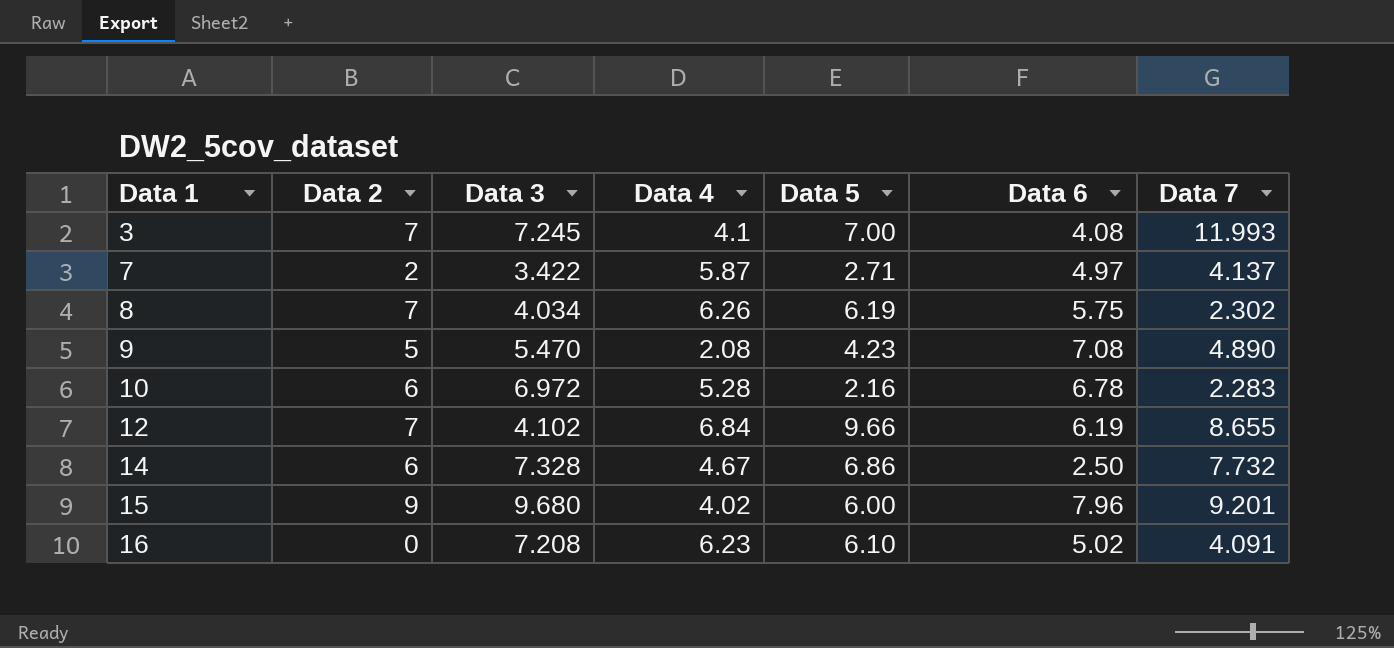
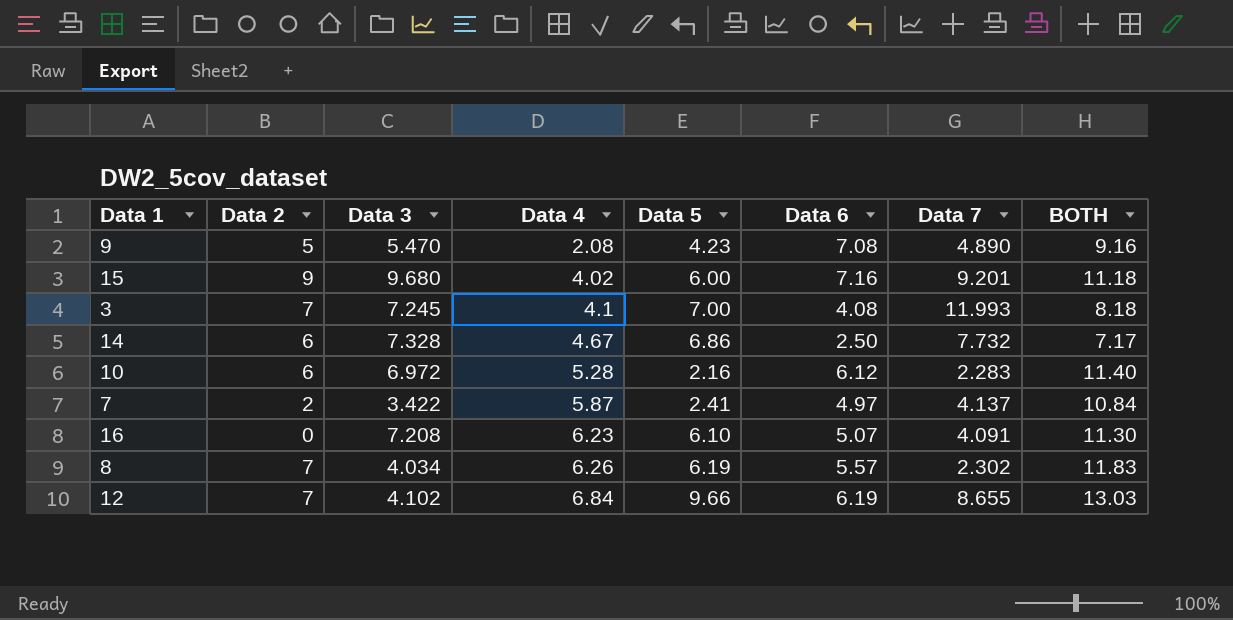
row order: Data 1 ascending -> Data 4 ascending
column BOTH | formula: none -> [Data 4] + [Data 6]
15 | Data 6: 7.96 -> 7.16
10 | Data 6: 6.78 -> 6.12
7 | Data 5: 2.71 -> 2.41
16 | Data 6: 5.02 -> 5.07
8 | Data 6: 5.75 -> 5.57

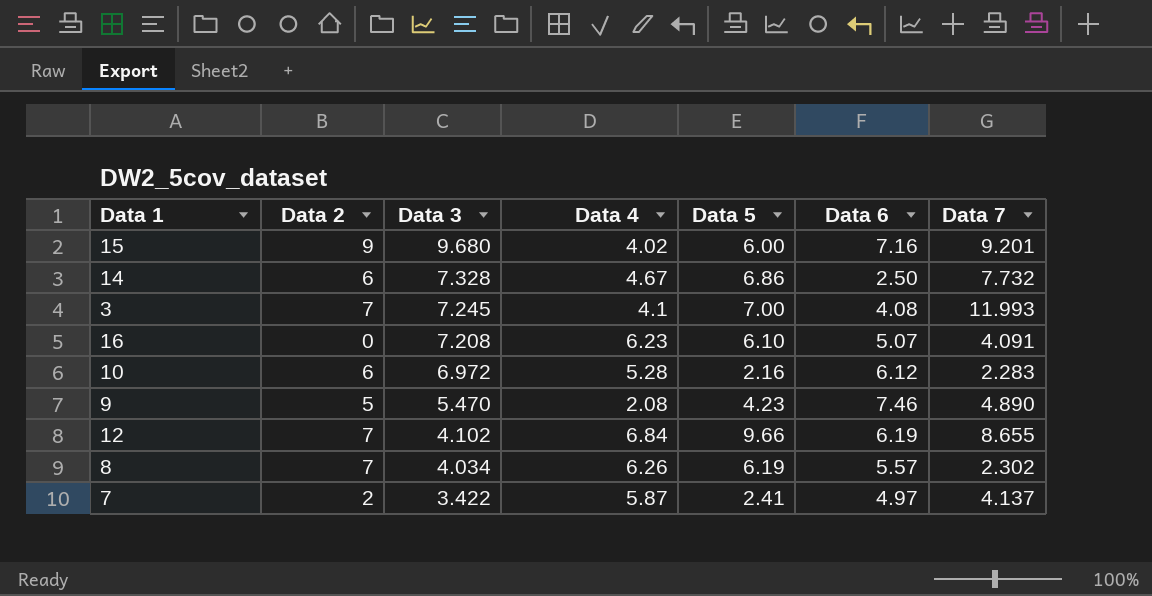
row order: Data 4 ascending -> Data 3 descending
column BOTH | formula: [Data 4] + [Data 6] -> none
9 | Data 6: 7.08 -> 7.46

